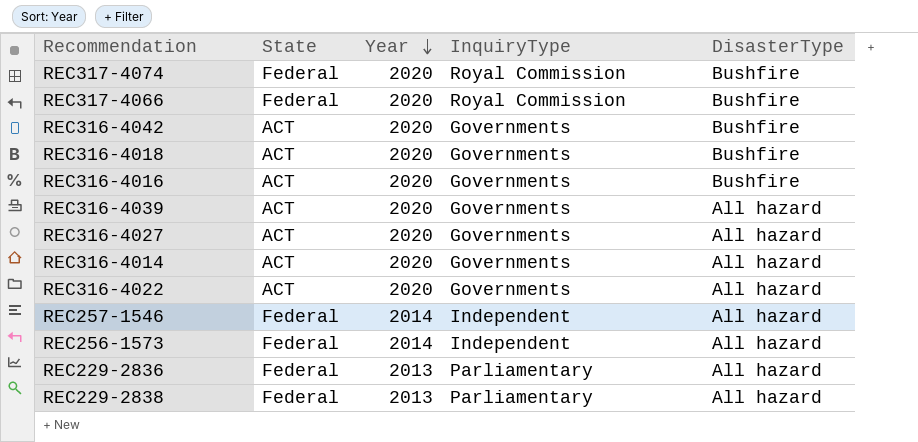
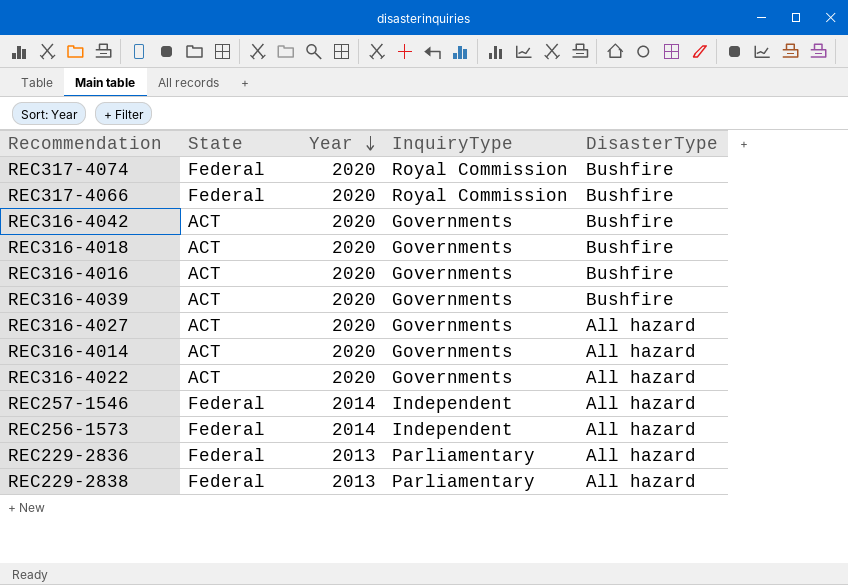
REC316-4039 | DisasterType: All hazard -> Bushfire

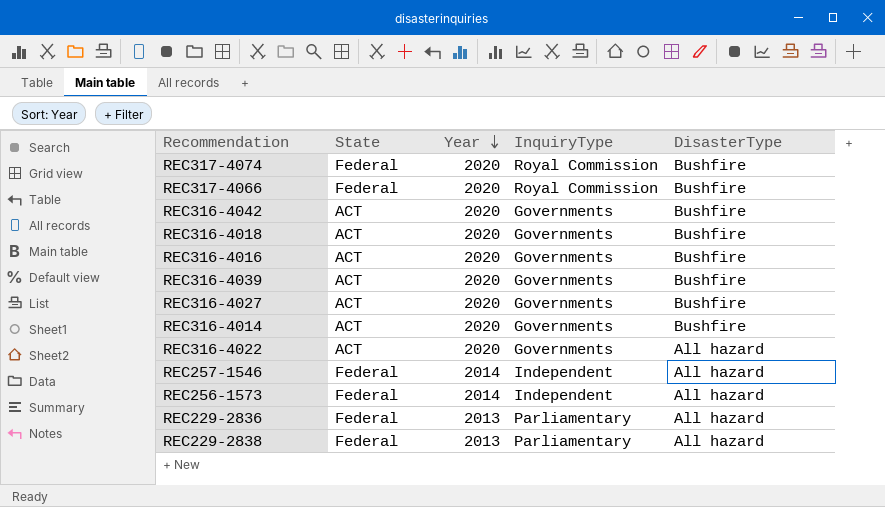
REC316-4027 | DisasterType: All hazard -> Bushfire
REC316-4014 | DisasterType: All hazard -> Bushfire

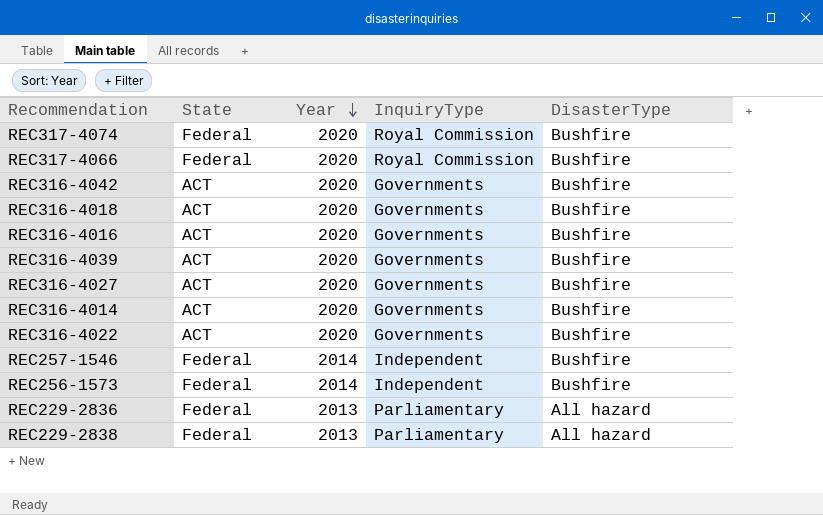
REC316-4022 | DisasterType: All hazard -> Bushfire
REC257-1546 | DisasterType: All hazard -> Bushfire
REC256-1573 | DisasterType: All hazard -> Bushfire

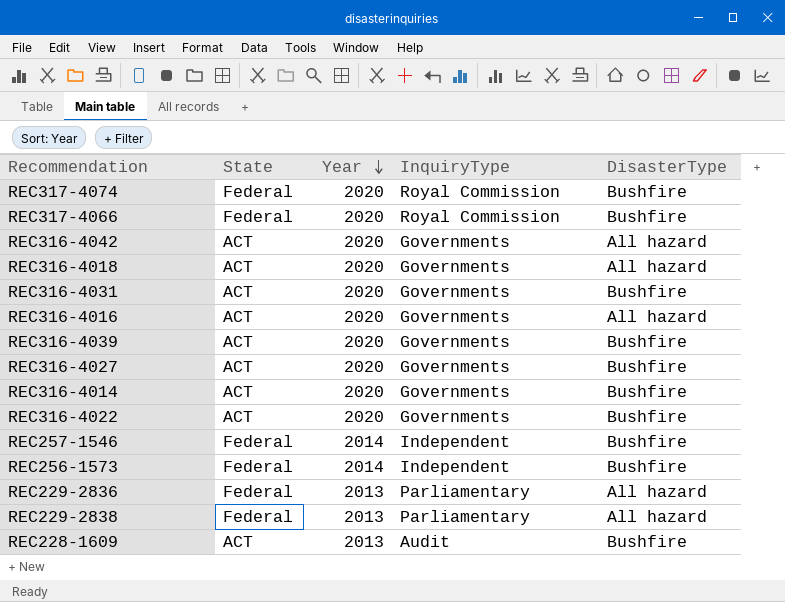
REC316-4042 | DisasterType: Bushfire -> All hazard
REC316-4018 | DisasterType: Bushfire -> All hazard
row REC316-4031: none -> ACT | 2020 | Governments | Bushfire
REC316-4016 | DisasterType: Bushfire -> All hazard
row REC228-1609: none -> ACT | 2013 | Audit | Bushfire

